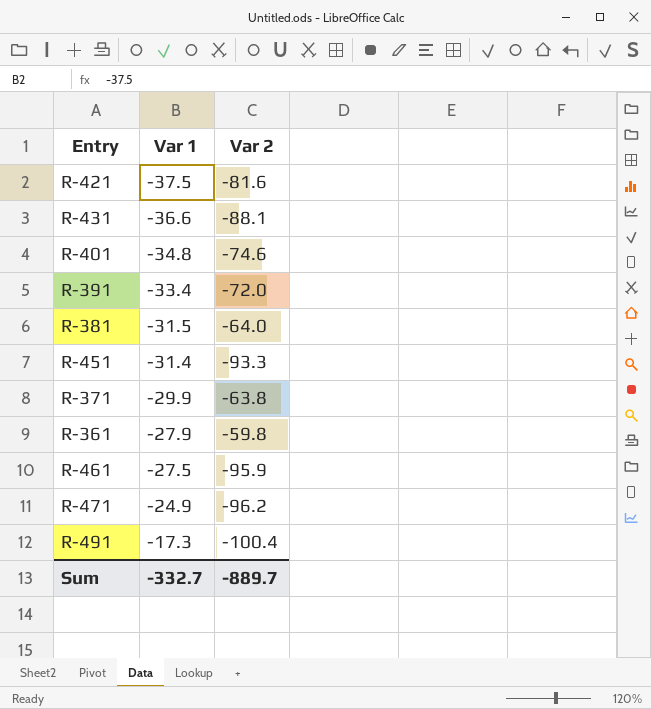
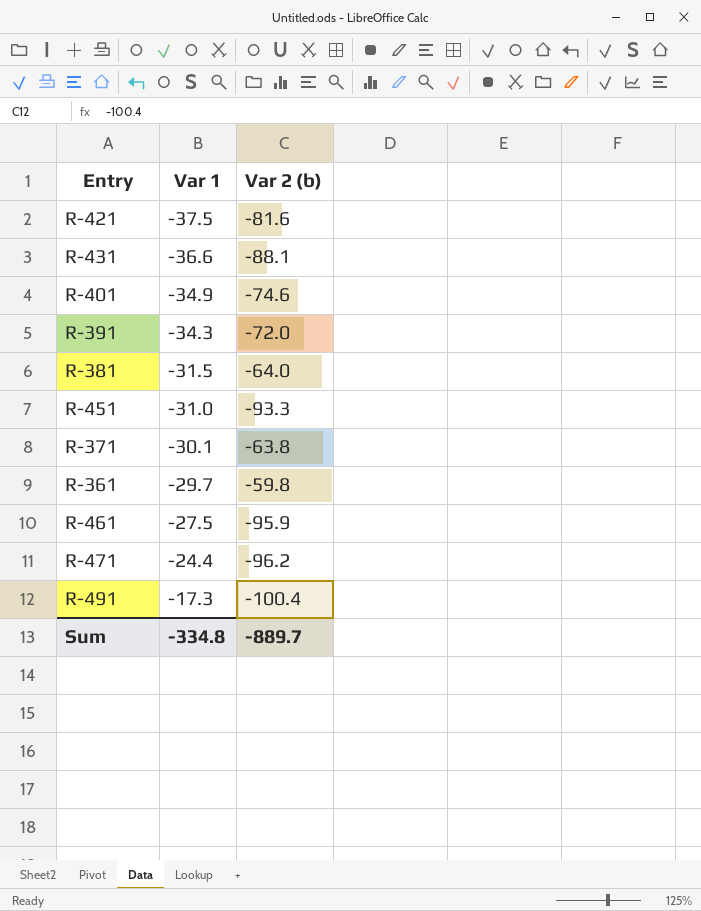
column name: Var 2 -> Var 2 (b)
R-401 | Var 1: -34.8 -> -34.9
R-391 | Var 1: -33.4 -> -34.3
R-451 | Var 1: -31.4 -> -31.0
R-371 | Var 1: -29.9 -> -30.1
R-361 | Var 1: -27.9 -> -29.7
R-471 | Var 1: -24.9 -> -24.4
Sum | Var 1: -332.7 -> -334.8

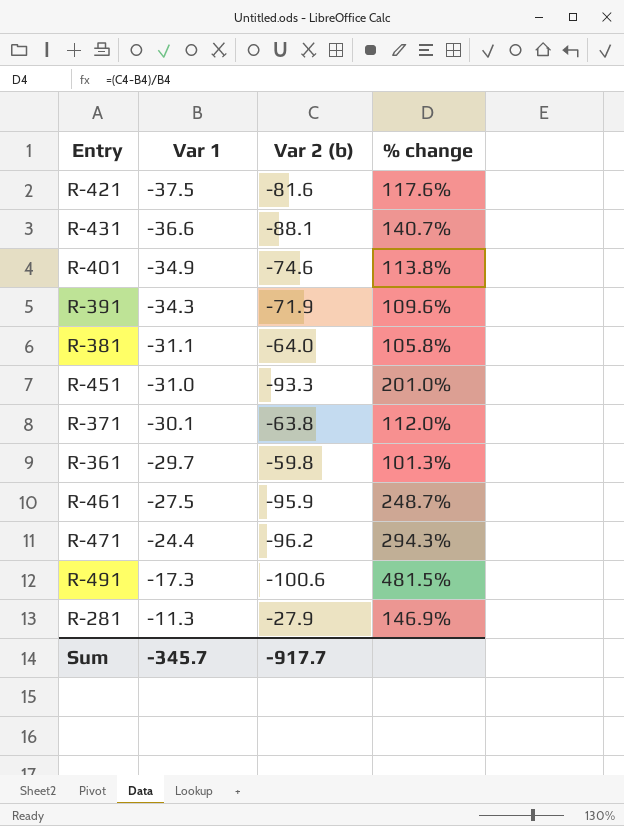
column % change | formula: none -> ([Var 2 (b)] - [Var 1]) / [Var 1]
R-391 | Var 2 (b): -72.0 -> -71.9
R-381 | Var 1: -31.5 -> -31.1
R-491 | Var 2 (b): -100.4 -> -100.6
row R-281: none -> -11.3 | -27.9 | 146.9%
Sum | Var 1: -334.8 -> -345.7
Sum | Var 2 (b): -889.7 -> -917.7

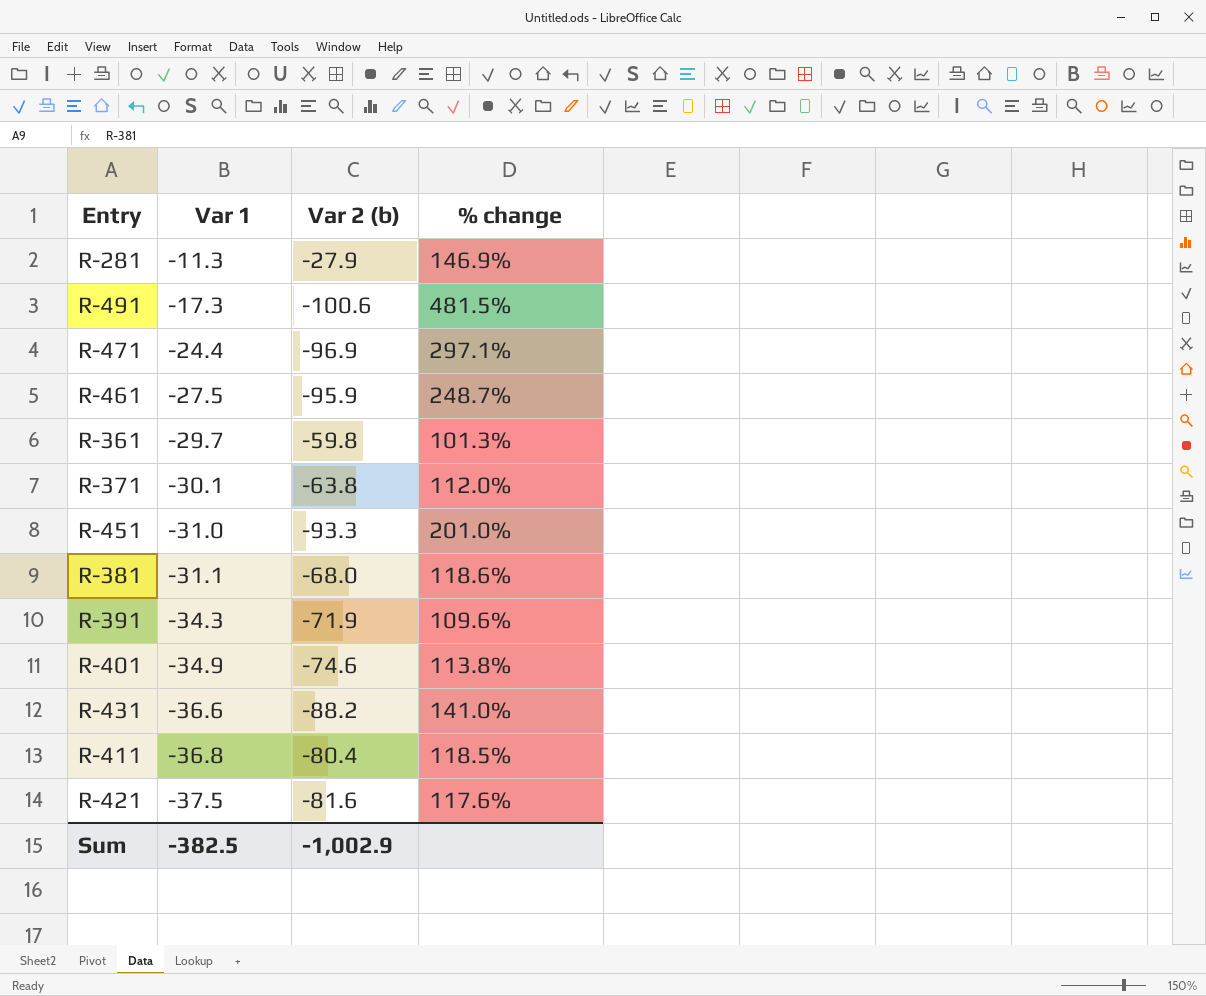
row order: Var 1 ascending -> Var 1 descending
R-471 | Var 2 (b): -96.2 -> -96.9
R-471 | % change: 294.3% -> 297.1%
R-381 | Var 2 (b): -64.0 -> -68.0
R-381 | % change: 105.8% -> 118.6%
R-431 | Var 2 (b): -88.1 -> -88.2
R-431 | % change: 140.7% -> 141.0%
row R-411: none -> -36.8 | -80.4 | 118.5%
Sum | Var 1: -345.7 -> -382.5
Sum | Var 2 (b): -917.7 -> -1,002.9

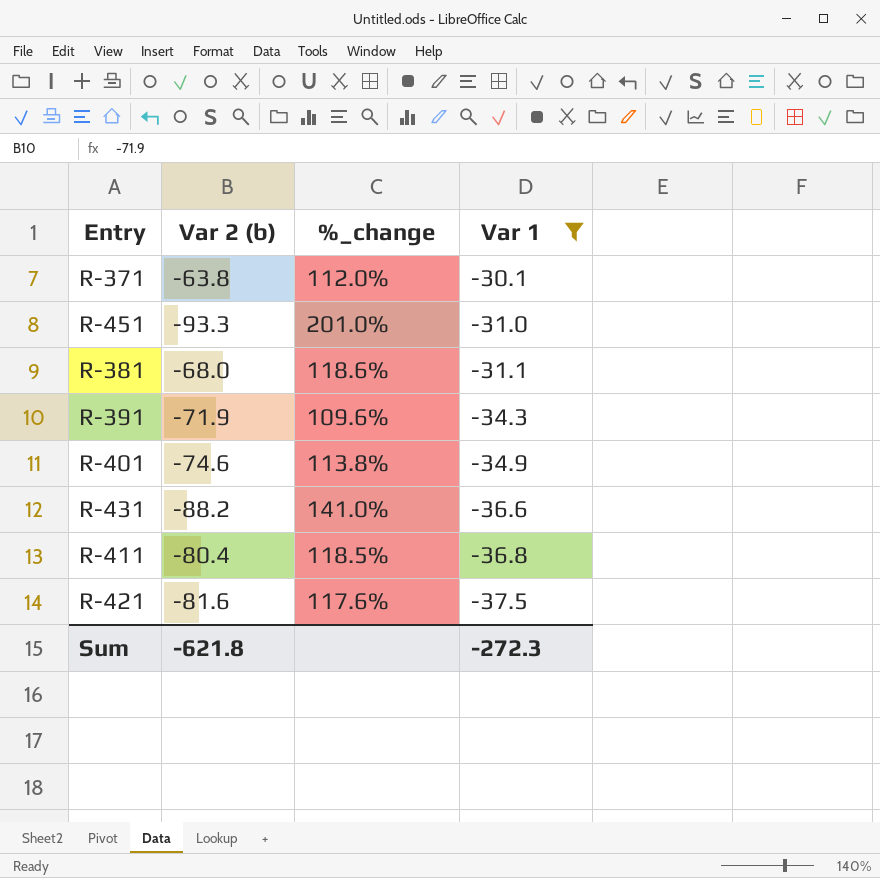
filter: none -> Var 1 <= -30.1
column name: % change -> %_change
column Var 1 | position: 2 -> 4
Sum | Var 2 (b): -1,002.9 -> -621.8
Sum | Var 1: -382.5 -> -272.3

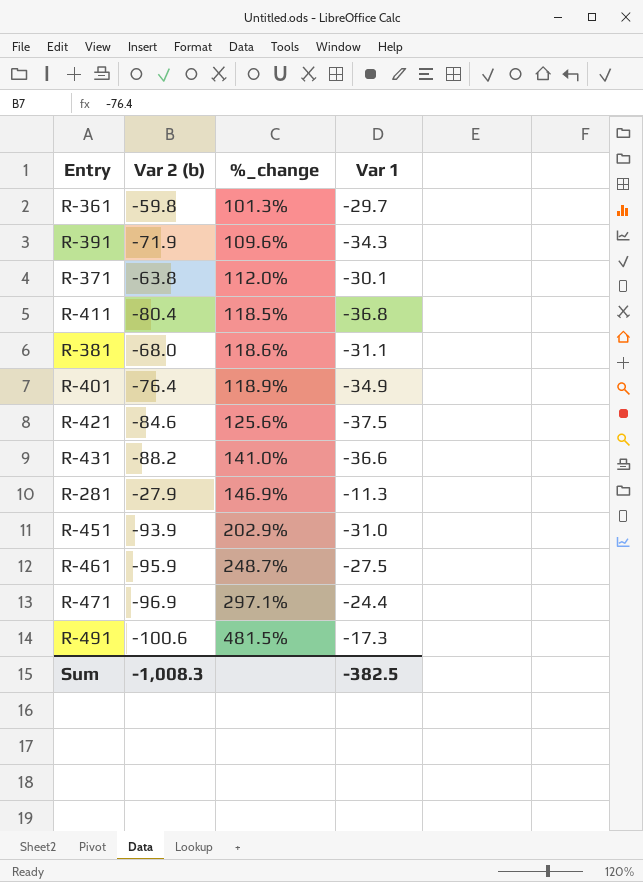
filter: Var 1 <= -30.1 -> none
row order: Var 1 descending -> %_change ascending
R-401 | Var 2 (b): -74.6 -> -76.4
R-401 | %_change: 113.8% -> 118.9%
R-421 | Var 2 (b): -81.6 -> -84.6
R-421 | %_change: 117.6% -> 125.6%
R-451 | Var 2 (b): -93.3 -> -93.9
R-451 | %_change: 201.0% -> 202.9%
Sum | Var 2 (b): -621.8 -> -1,008.3
Sum | Var 1: -272.3 -> -382.5

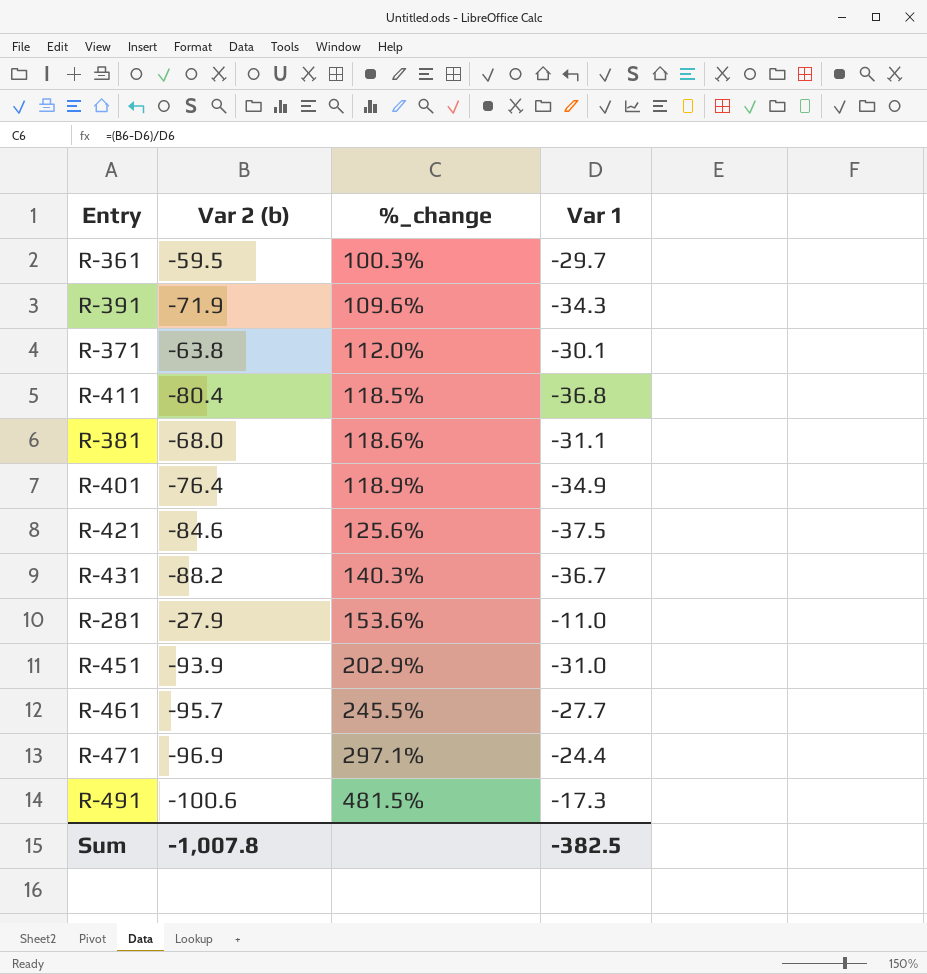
R-361 | Var 2 (b): -59.8 -> -59.5
R-361 | %_change: 101.3% -> 100.3%
R-431 | %_change: 141.0% -> 140.3%
R-431 | Var 1: -36.6 -> -36.7
R-281 | %_change: 146.9% -> 153.6%
R-281 | Var 1: -11.3 -> -11.0
R-461 | Var 2 (b): -95.9 -> -95.7
R-461 | %_change: 248.7% -> 245.5%
R-461 | Var 1: -27.5 -> -27.7
Sum | Var 2 (b): -1,008.3 -> -1,007.8

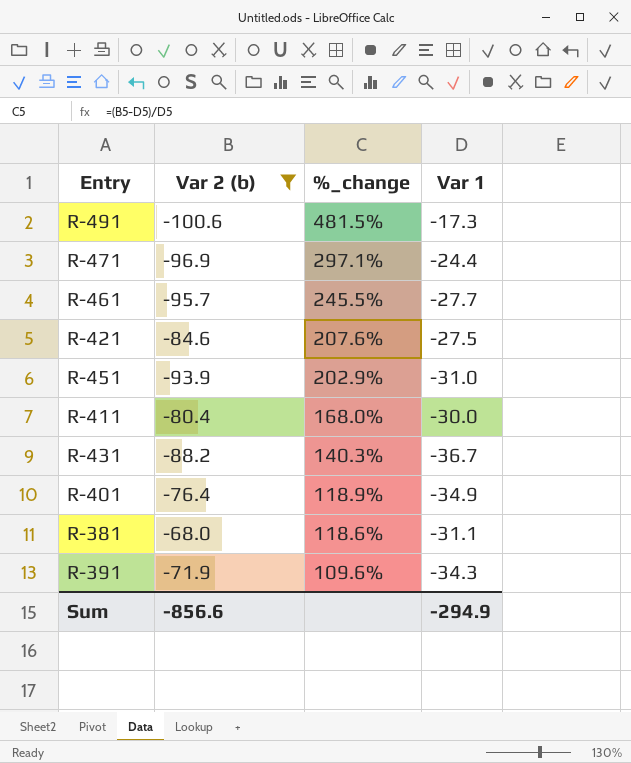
filter: none -> Var 2 (b) <= -68.0
row order: %_change ascending -> %_change descending
R-421 | %_change: 125.6% -> 207.6%
R-421 | Var 1: -37.5 -> -27.5
R-411 | %_change: 118.5% -> 168.0%
R-411 | Var 1: -36.8 -> -30.0
Sum | Var 2 (b): -1,007.8 -> -856.6
Sum | Var 1: -382.5 -> -294.9

